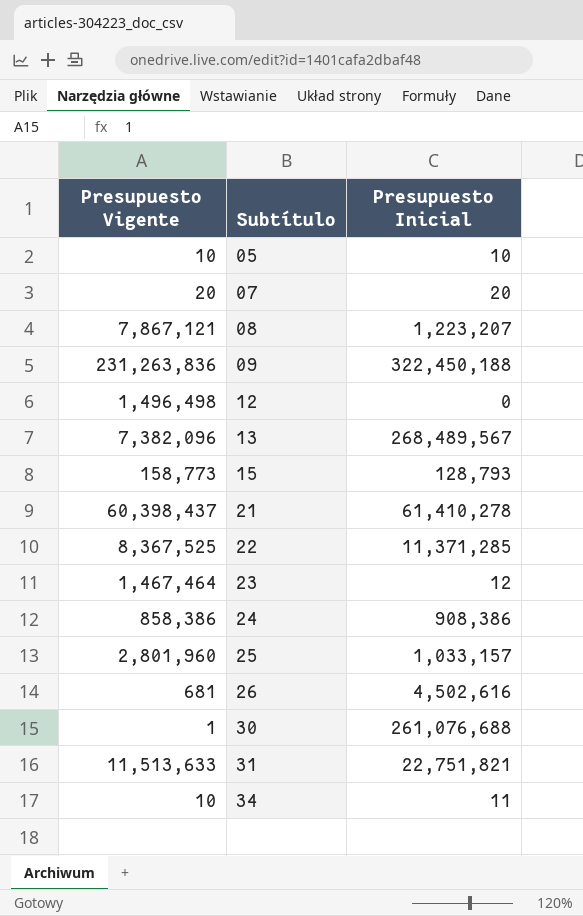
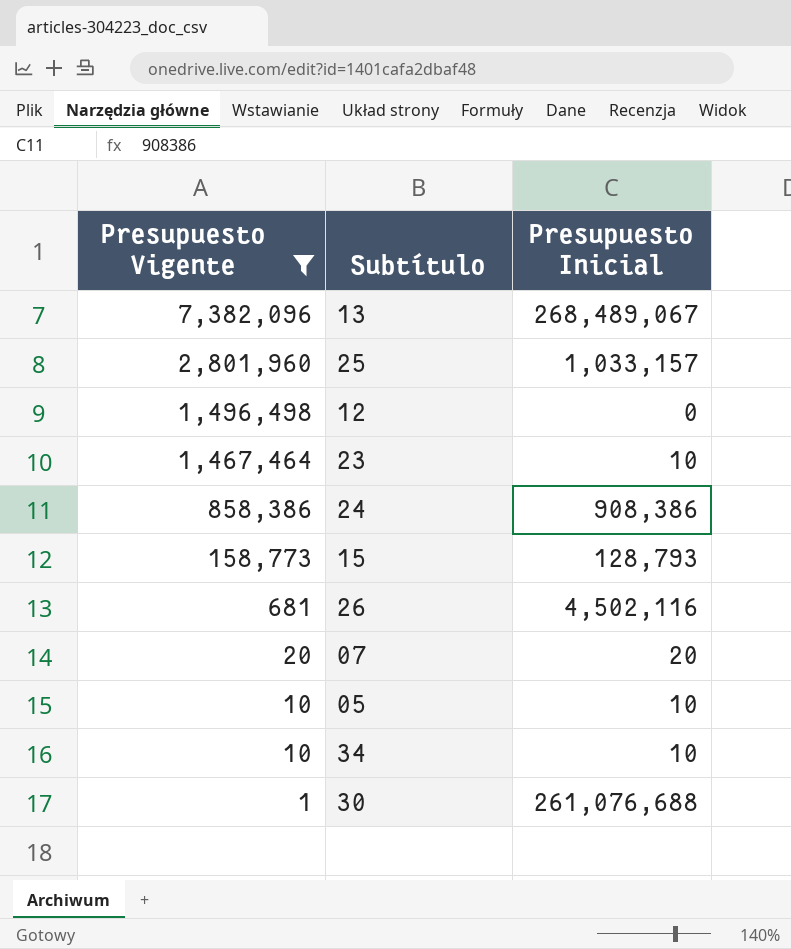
filter: none -> Presupuesto Vigente <= 7,382,096
row order: Subtítulo ascending -> Presupuesto Vigente descending
13 | Presupuesto Inicial: 268,489,567 -> 268,489,067
23 | Presupuesto Inicial: 12 -> 10
26 | Presupuesto Inicial: 4,502,616 -> 4,502,116
34 | Presupuesto Inicial: 11 -> 10

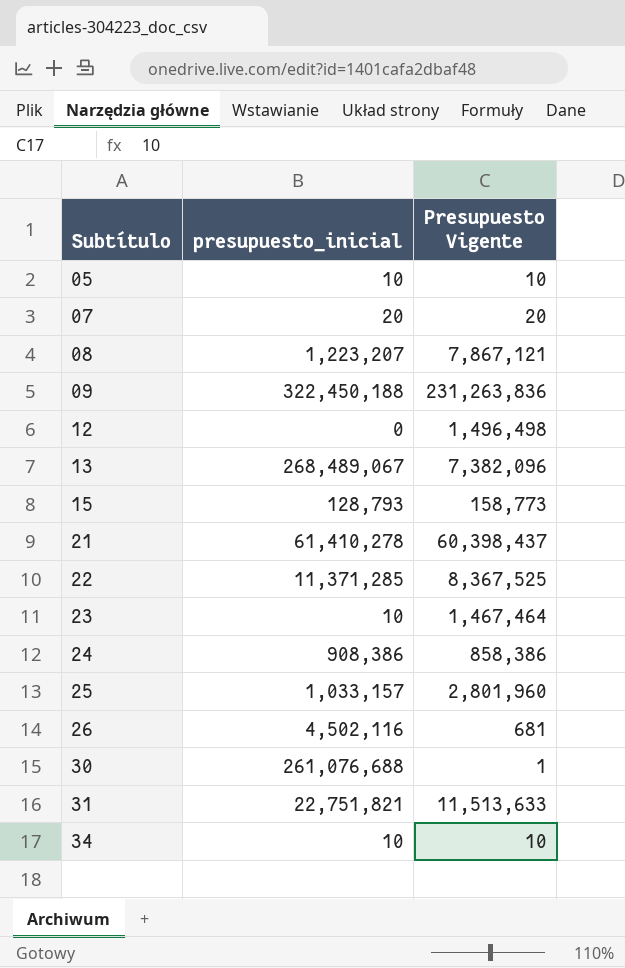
filter: Presupuesto Vigente <= 7,382,096 -> none
row order: Presupuesto Vigente descending -> Subtítulo ascending
column name: Presupuesto Inicial -> presupuesto_inicial
column Presupuesto Vigente | position: 1 -> 3

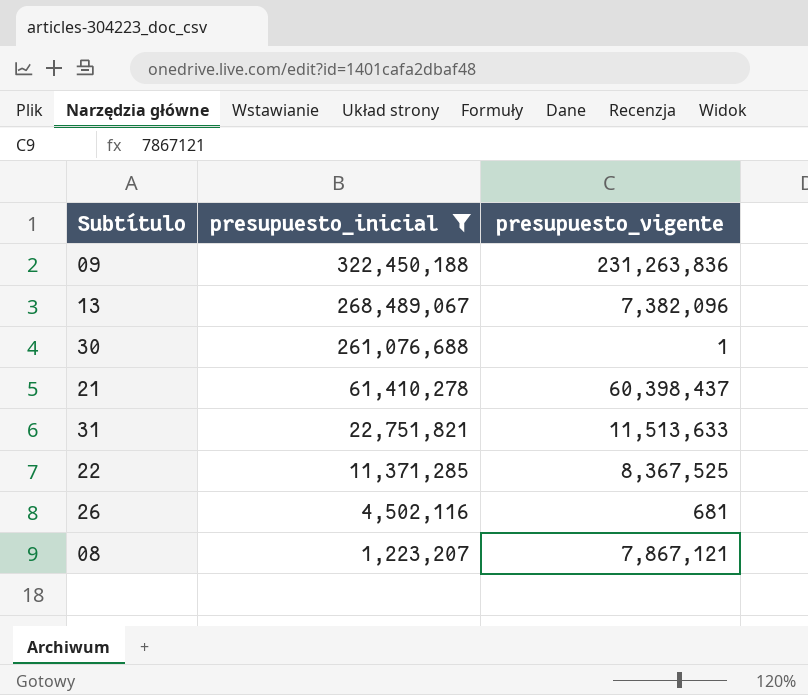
filter: none -> presupuesto_inicial >= 1,223,207
row order: Subtítulo ascending -> presupuesto_inicial descending
column name: Presupuesto Vigente -> presupuesto_vigente

